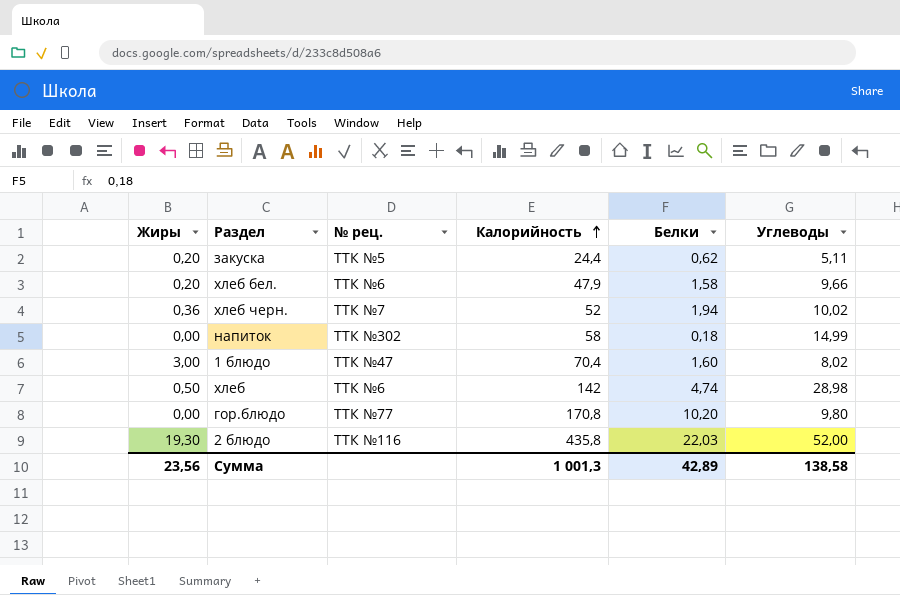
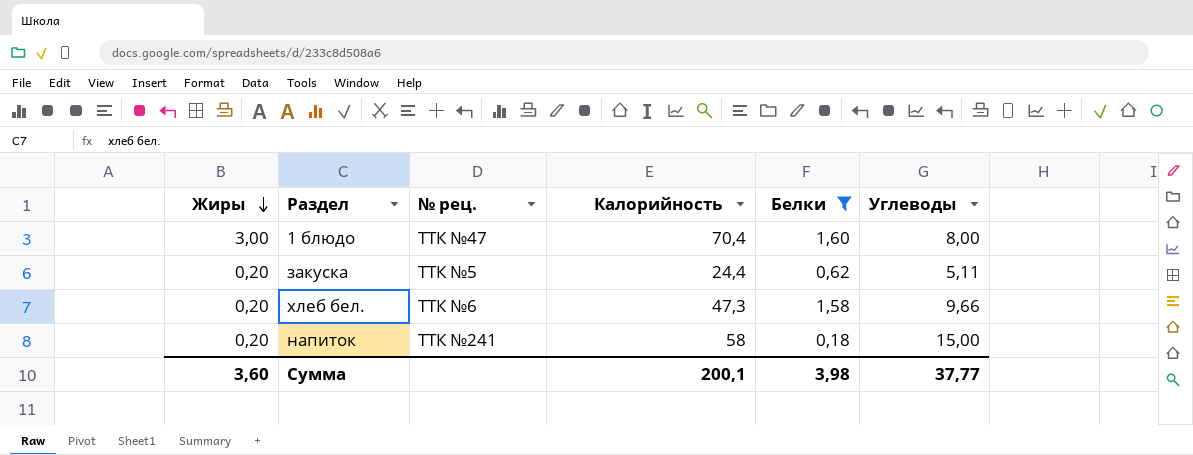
filter: none -> Белки <= 1,60
row order: Калорийность ascending -> Жиры descending
1 блюдо | Углеводы: 8,02 -> 8,00
хлеб бел. | Калорийность: 47,9 -> 47,3
напиток | Жиры: 0,00 -> 0,20
напиток | № рец.: ТТК №302 -> ТТК №241
напиток | Углеводы: 14,99 -> 15,00
Сумма | Жиры: 23,56 -> 3,60
Сумма | Калорийность: 1 001,3 -> 200,1
Сумма | Белки: 42,89 -> 3,98
Сумма | Углеводы: 138,58 -> 37,77

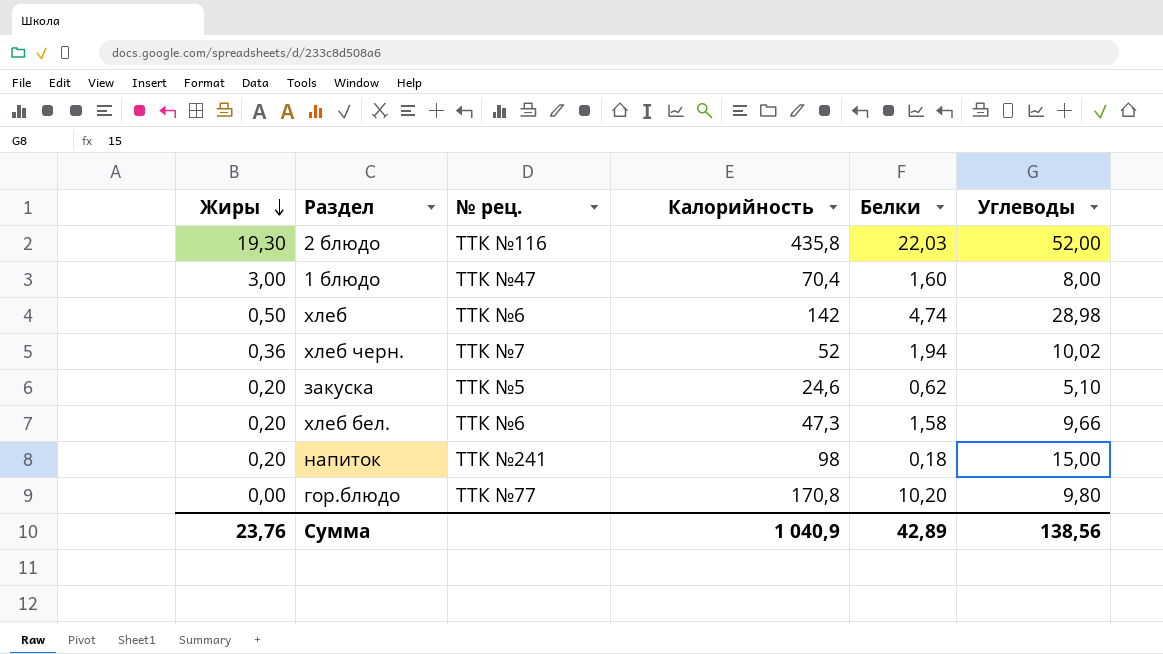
filter: Белки <= 1,60 -> none
закуска | Калорийность: 24,4 -> 24,6
закуска | Углеводы: 5,11 -> 5,10
напиток | Калорийность: 58 -> 98
Сумма | Жиры: 3,60 -> 23,76
Сумма | Калорийность: 200,1 -> 1 040,9
Сумма | Белки: 3,98 -> 42,89
Сумма | Углеводы: 37,77 -> 138,56

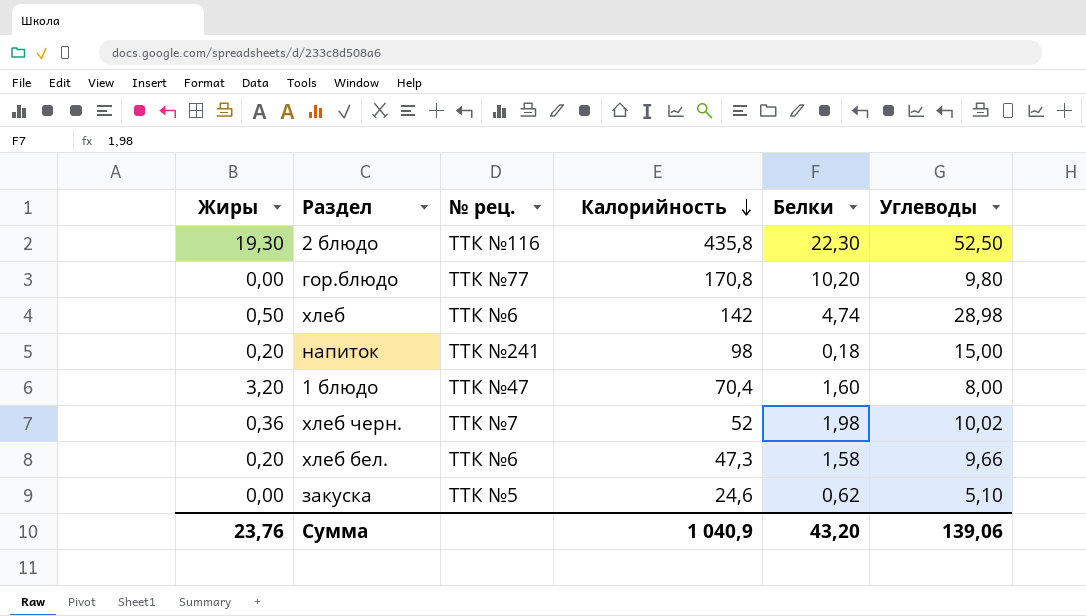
row order: Жиры descending -> Калорийность descending
2 блюдо | Белки: 22,03 -> 22,30
2 блюдо | Углеводы: 52,00 -> 52,50
1 блюдо | Жиры: 3,00 -> 3,20
хлеб черн. | Белки: 1,94 -> 1,98
закуска | Жиры: 0,20 -> 0,00
Сумма | Белки: 42,89 -> 43,20
Сумма | Углеводы: 138,56 -> 139,06

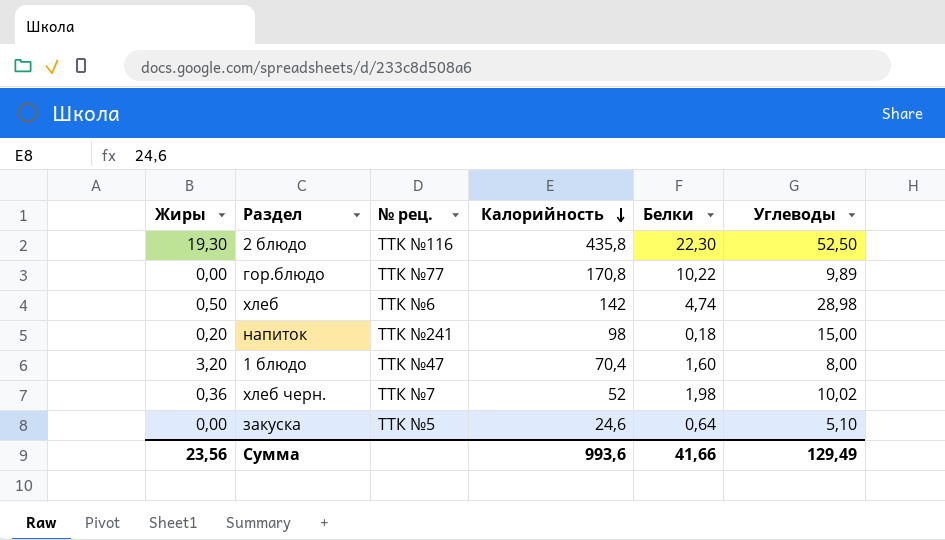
row хлеб бел.: 0,20 | ТТК №6 | 47,3 | 1,58 | 9,66 -> none
гор.блюдо | Белки: 10,20 -> 10,22
гор.блюдо | Углеводы: 9,80 -> 9,89
закуска | Белки: 0,62 -> 0,64
Сумма | Жиры: 23,76 -> 23,56
Сумма | Калорийность: 1 040,9 -> 993,6
Сумма | Белки: 43,20 -> 41,66
Сумма | Углеводы: 139,06 -> 129,49

